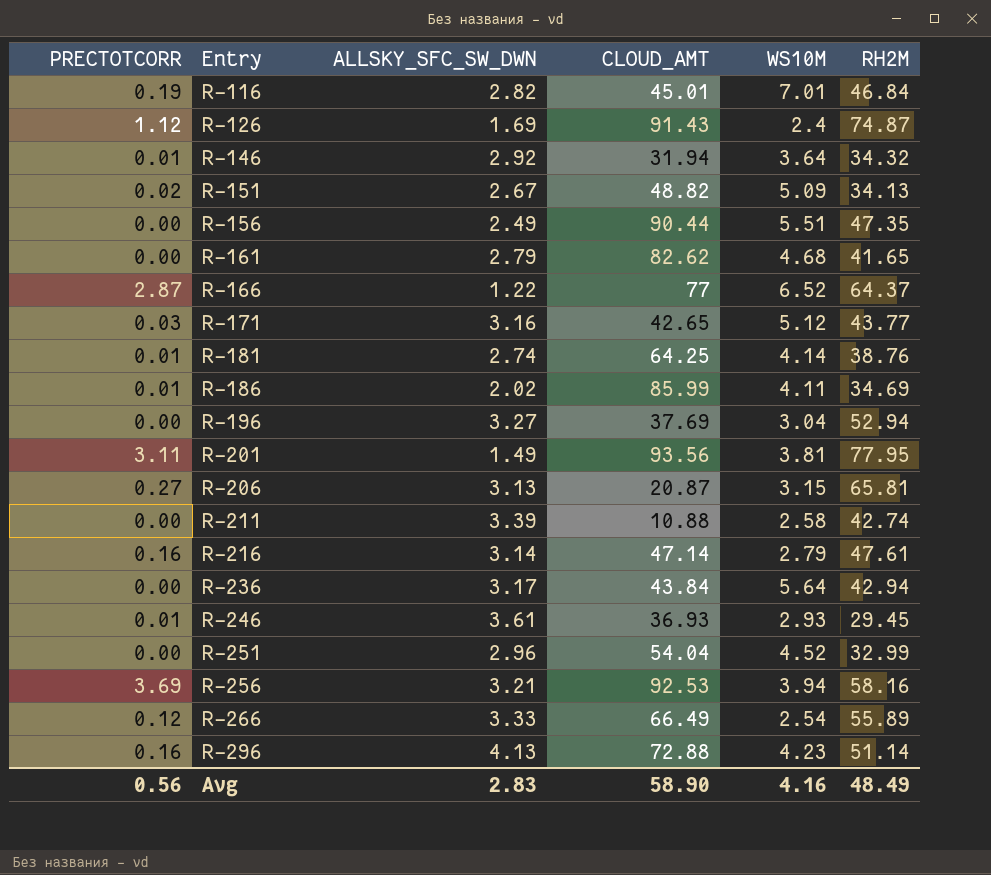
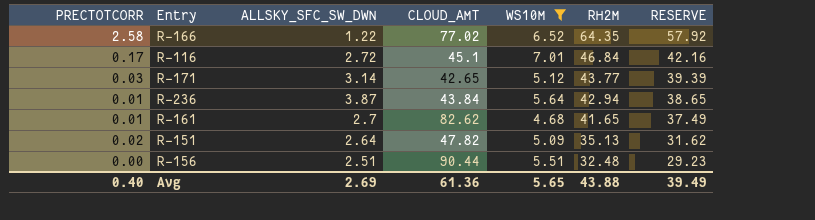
filter: none -> WS10M >= 4.68
row order: Entry ascending -> RH2M descending
column RESERVE | formula: none -> [RH2M] * 0.9
R-166 | PRECTOTCORR: 2.87 -> 2.58
R-166 | CLOUD_AMT: 77 -> 77.02
R-166 | RH2M: 64.37 -> 64.35
R-116 | PRECTOTCORR: 0.19 -> 0.17
R-116 | ALLSKY_SFC_SW_DWN: 2.82 -> 2.72
R-116 | CLOUD_AMT: 45.01 -> 45.1
R-171 | ALLSKY_SFC_SW_DWN: 3.16 -> 3.14
R-236 | PRECTOTCORR: 0.00 -> 0.01
R-236 | ALLSKY_SFC_SW_DWN: 3.17 -> 3.87
R-161 | PRECTOTCORR: 0.00 -> 0.01
R-161 | ALLSKY_SFC_SW_DWN: 2.79 -> 2.7
R-151 | ALLSKY_SFC_SW_DWN: 2.67 -> 2.64
R-151 | CLOUD_AMT: 48.82 -> 47.82
R-151 | RH2M: 34.13 -> 35.13
R-156 | ALLSKY_SFC_SW_DWN: 2.49 -> 2.51
R-156 | RH2M: 47.35 -> 32.48
Avg | PRECTOTCORR: 0.56 -> 0.40
Avg | ALLSKY_SFC_SW_DWN: 2.83 -> 2.69
Avg | CLOUD_AMT: 58.90 -> 61.36
Avg | WS10M: 4.16 -> 5.65
Avg | RH2M: 48.49 -> 43.88

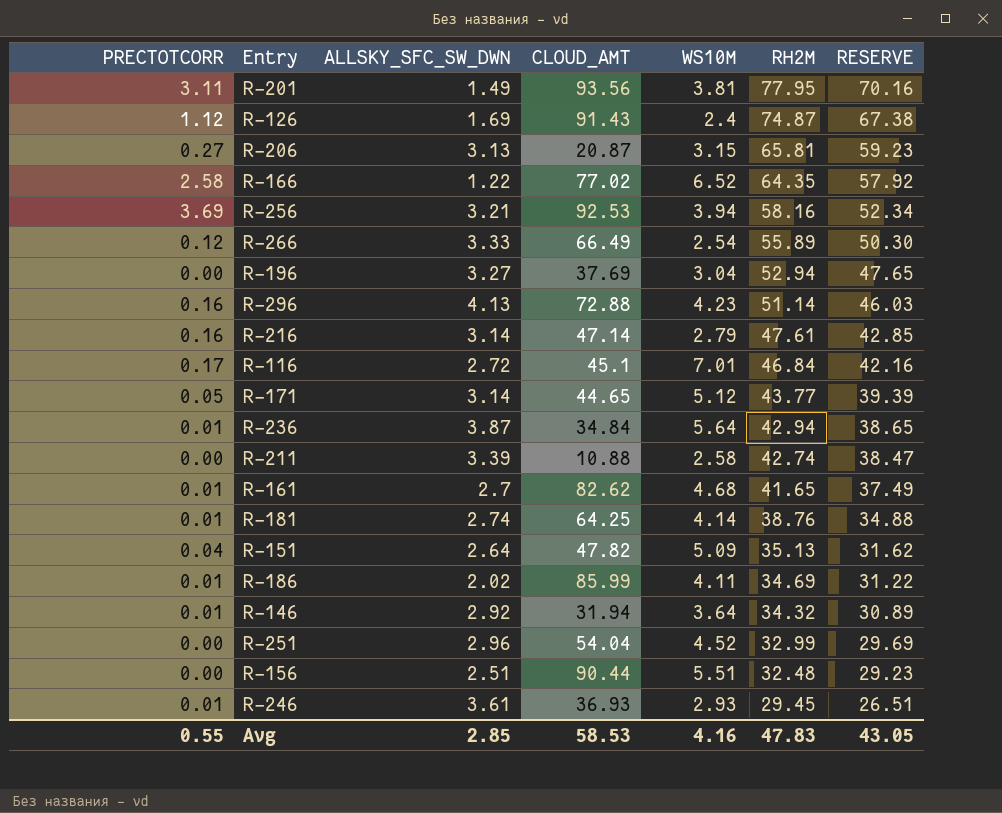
filter: WS10M >= 4.68 -> none
R-171 | PRECTOTCORR: 0.03 -> 0.05
R-171 | CLOUD_AMT: 42.65 -> 44.65
R-236 | CLOUD_AMT: 43.84 -> 34.84
R-151 | PRECTOTCORR: 0.02 -> 0.04
Avg | PRECTOTCORR: 0.40 -> 0.55
Avg | ALLSKY_SFC_SW_DWN: 2.69 -> 2.85
Avg | CLOUD_AMT: 61.36 -> 58.53
Avg | WS10M: 5.65 -> 4.16
Avg | RH2M: 43.88 -> 47.83
Avg | RESERVE: 39.49 -> 43.05

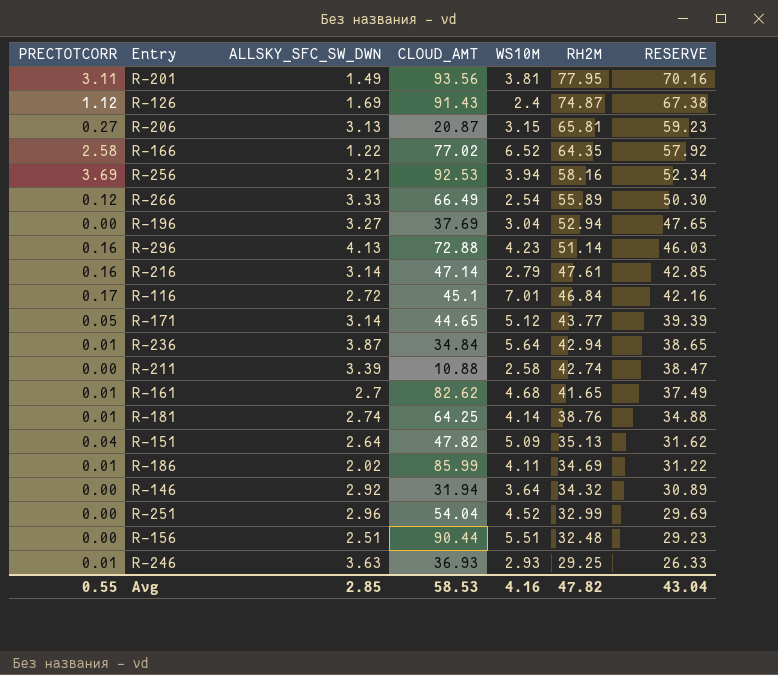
R-146 | PRECTOTCORR: 0.01 -> 0.00
R-246 | ALLSKY_SFC_SW_DWN: 3.61 -> 3.63
R-246 | RH2M: 29.45 -> 29.25
R-246 | RESERVE: 26.51 -> 26.33
Avg | RH2M: 47.83 -> 47.82
Avg | RESERVE: 43.05 -> 43.04

